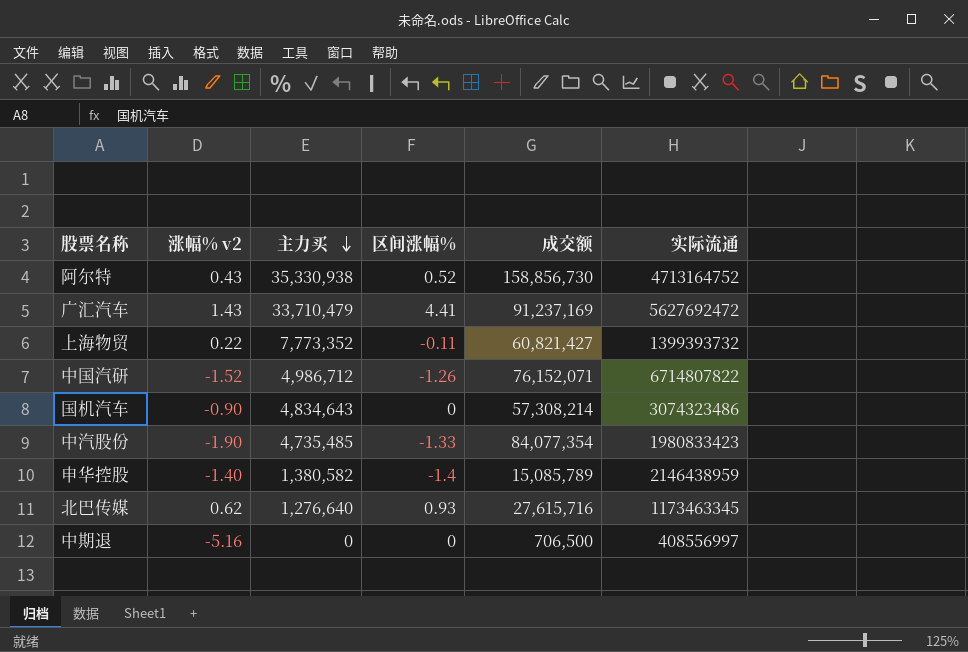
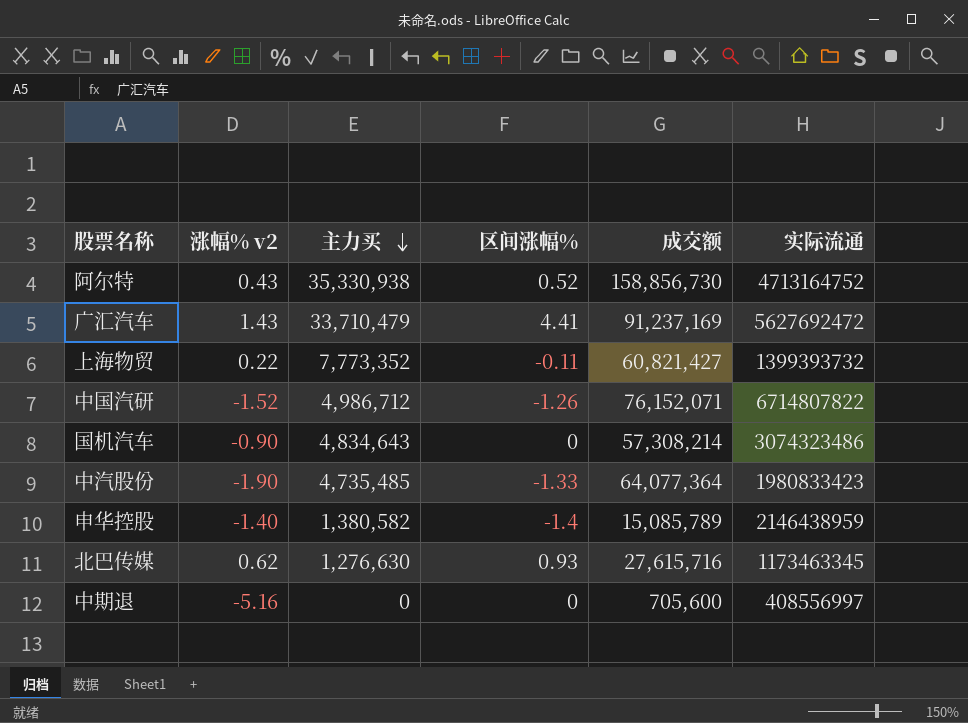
中汽股份 | 成交额: 84,077,354 -> 64,077,364
北巴传媒 | 主力买: 1,276,640 -> 1,276,630
中期退 | 成交额: 706,500 -> 705,600

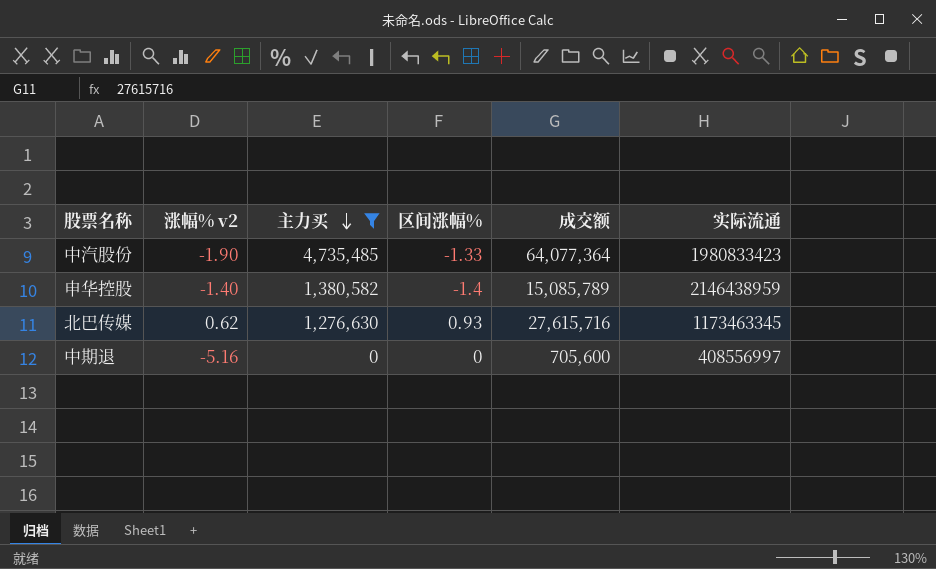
filter: none -> 主力买 <= 4,735,485

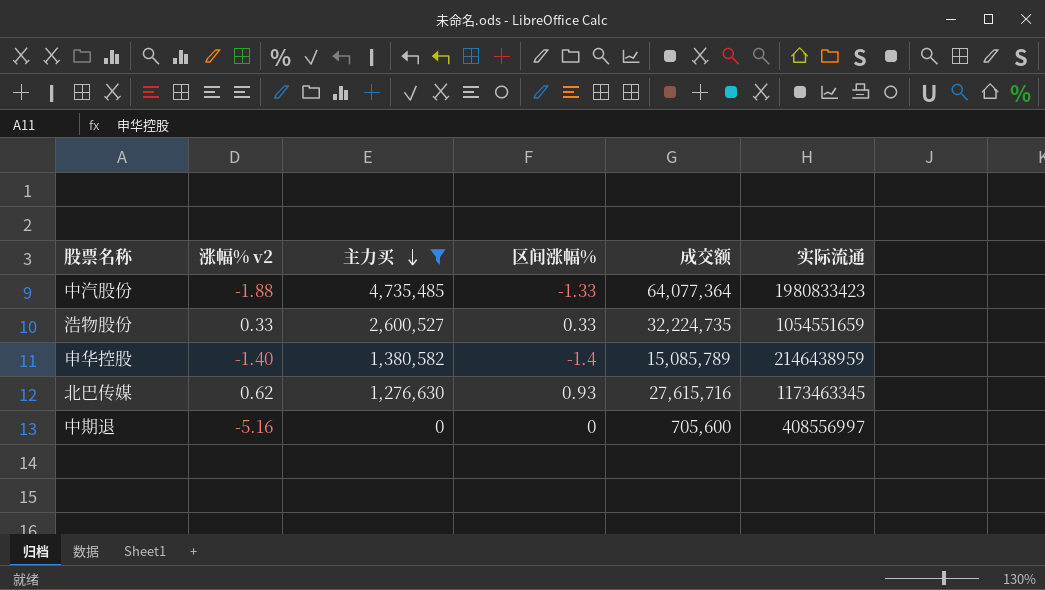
中汽股份 | 涨幅% v2: -1.90 -> -1.88
row 浩物股份: none -> 0.33 | 2,600,527 | 0.33 | 32,224,735 | 1054551659

